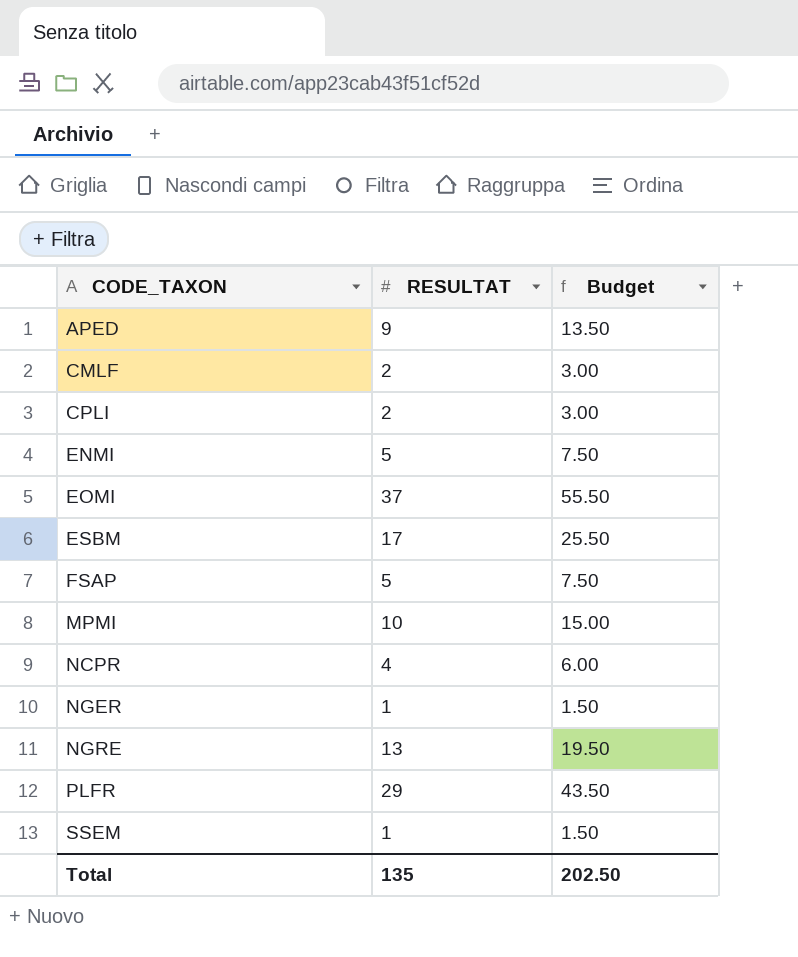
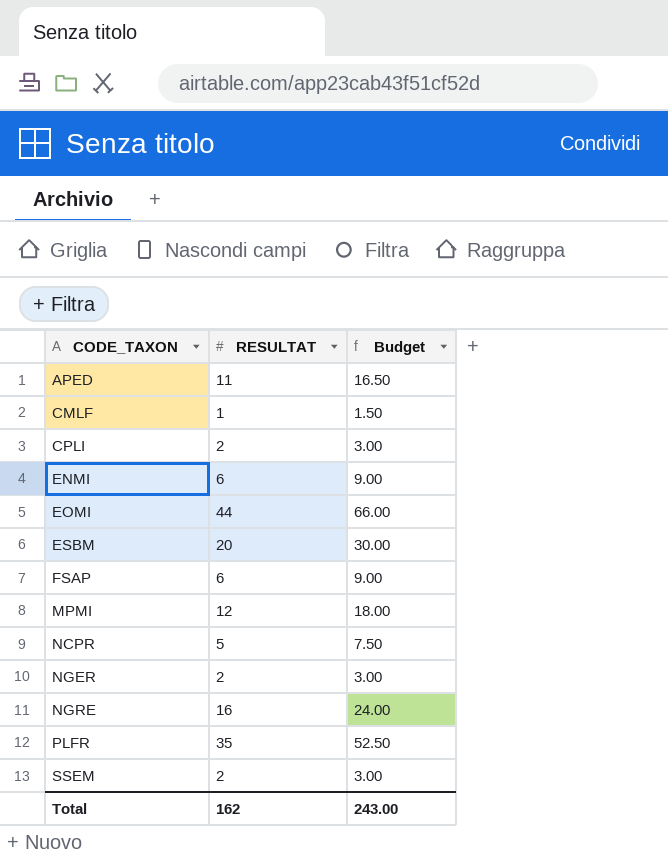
APED | RESULTAT: 9 -> 11
APED | Budget: 13.50 -> 16.50
CMLF | RESULTAT: 2 -> 1
CMLF | Budget: 3.00 -> 1.50
ENMI | RESULTAT: 5 -> 6
ENMI | Budget: 7.50 -> 9.00
EOMI | RESULTAT: 37 -> 44
EOMI | Budget: 55.50 -> 66.00
ESBM | RESULTAT: 17 -> 20
ESBM | Budget: 25.50 -> 30.00
FSAP | RESULTAT: 5 -> 6
FSAP | Budget: 7.50 -> 9.00
MPMI | RESULTAT: 10 -> 12
MPMI | Budget: 15.00 -> 18.00
NCPR | RESULTAT: 4 -> 5
NCPR | Budget: 6.00 -> 7.50
NGER | RESULTAT: 1 -> 2
NGER | Budget: 1.50 -> 3.00
NGRE | RESULTAT: 13 -> 16
NGRE | Budget: 19.50 -> 24.00
PLFR | RESULTAT: 29 -> 35
PLFR | Budget: 43.50 -> 52.50
SSEM | RESULTAT: 1 -> 2
SSEM | Budget: 1.50 -> 3.00
Total | RESULTAT: 135 -> 162
Total | Budget: 202.50 -> 243.00

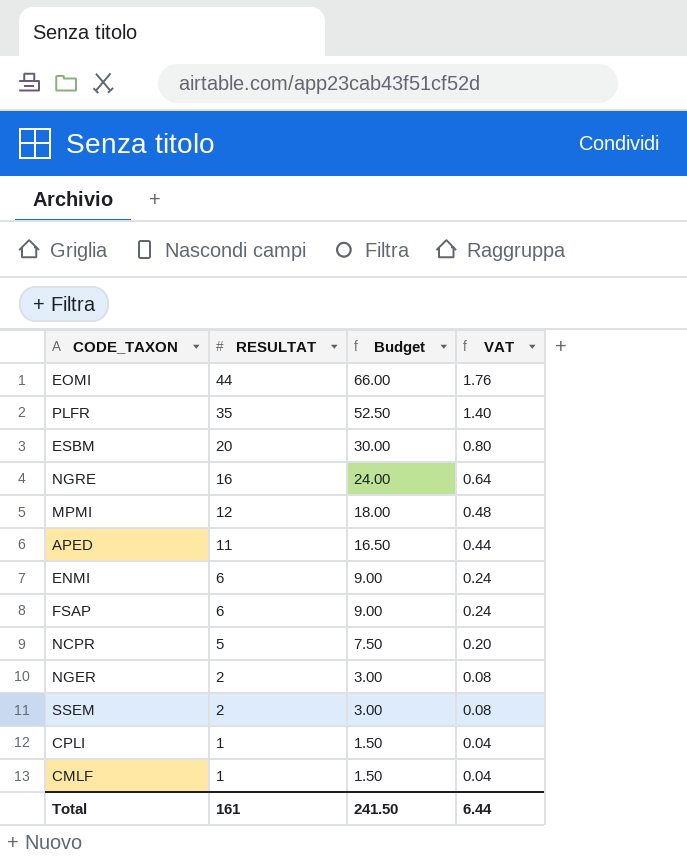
row order: CODE_TAXON ascending -> RESULTAT descending
column VAT | formula: none -> [RESULTAT] * 0.04
CPLI | RESULTAT: 2 -> 1
CPLI | Budget: 3.00 -> 1.50
Total | RESULTAT: 162 -> 161
Total | Budget: 243.00 -> 241.50

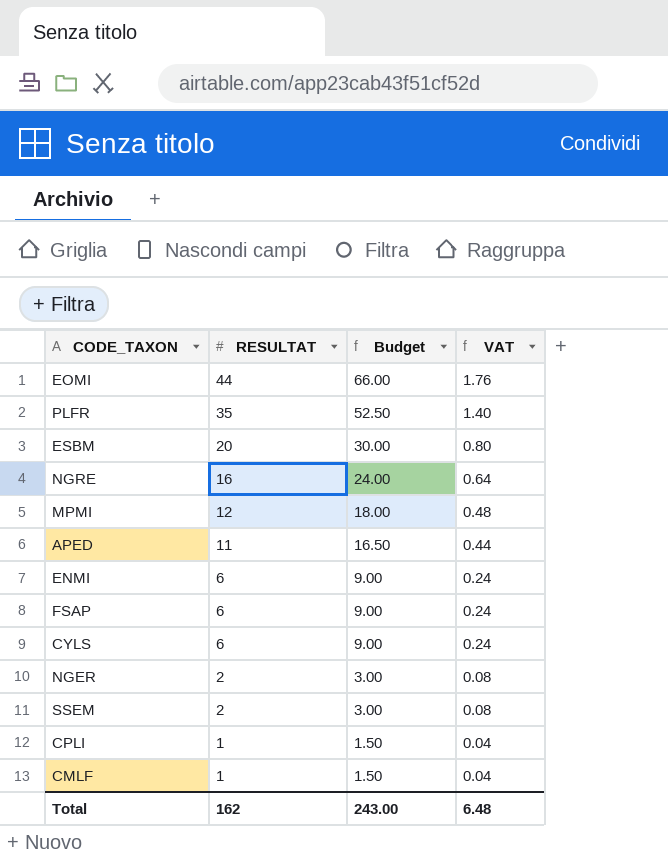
row NCPR: 5 | 7.50 | 0.20 -> none
row CYLS: none -> 6 | 9.00 | 0.24
Total | RESULTAT: 161 -> 162
Total | Budget: 241.50 -> 243.00
Total | VAT: 6.44 -> 6.48

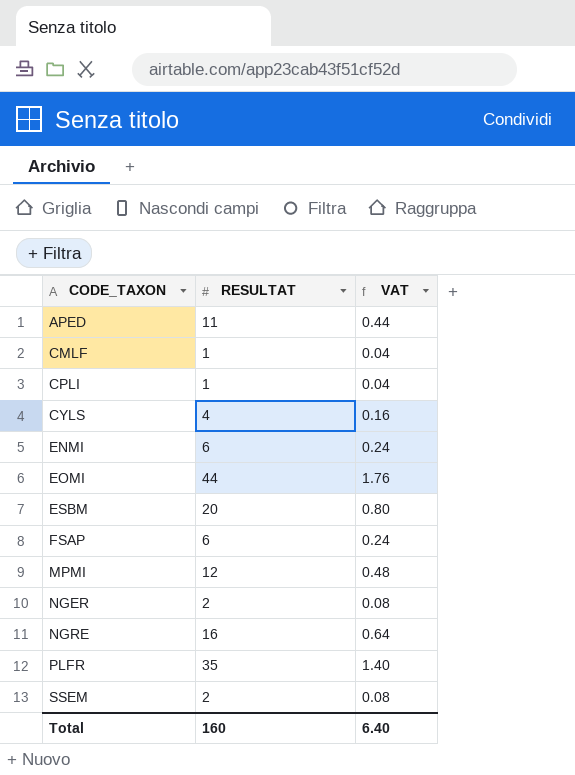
row order: RESULTAT descending -> CODE_TAXON ascending
column Budget | formula: [RESULTAT] * 1.5 -> none
CYLS | RESULTAT: 6 -> 4
CYLS | VAT: 0.24 -> 0.16
Total | RESULTAT: 162 -> 160
Total | VAT: 6.48 -> 6.40

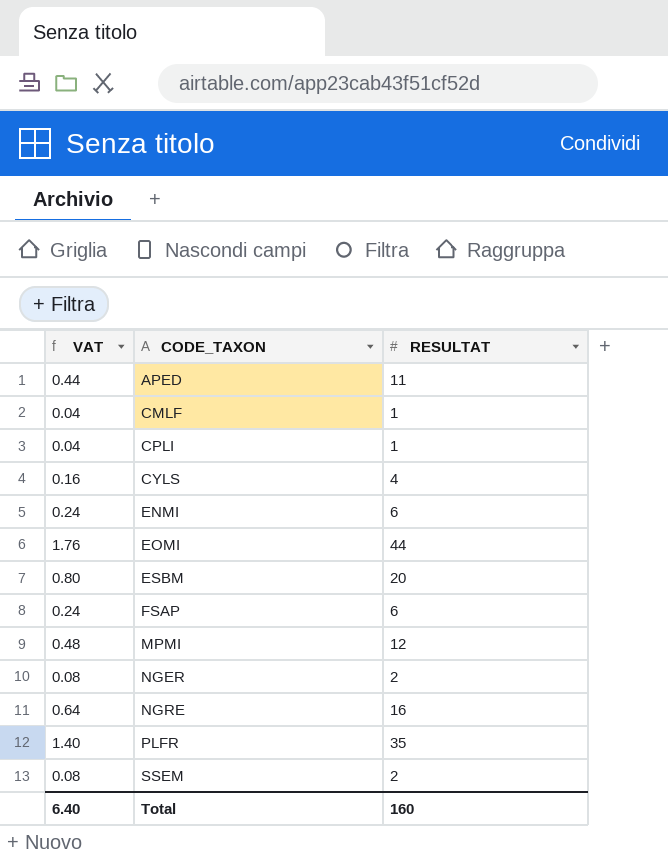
column VAT | position: 3 -> 1

